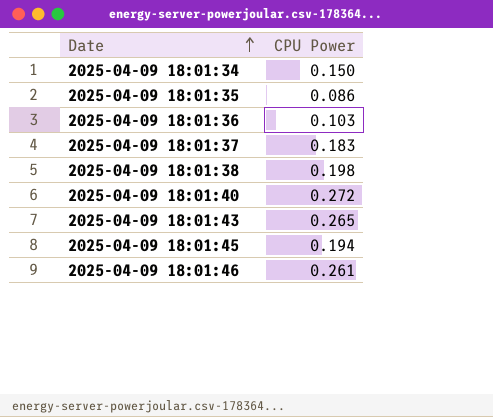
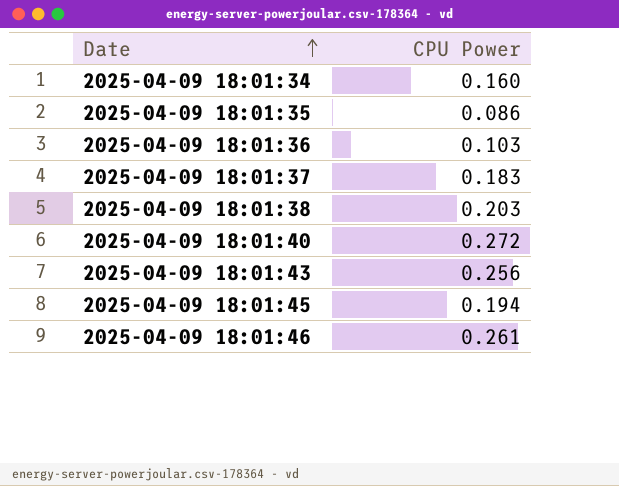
2025-04-09 18:01:34 | CPU Power: 0.150 -> 0.160
2025-04-09 18:01:38 | CPU Power: 0.198 -> 0.203
2025-04-09 18:01:43 | CPU Power: 0.265 -> 0.256

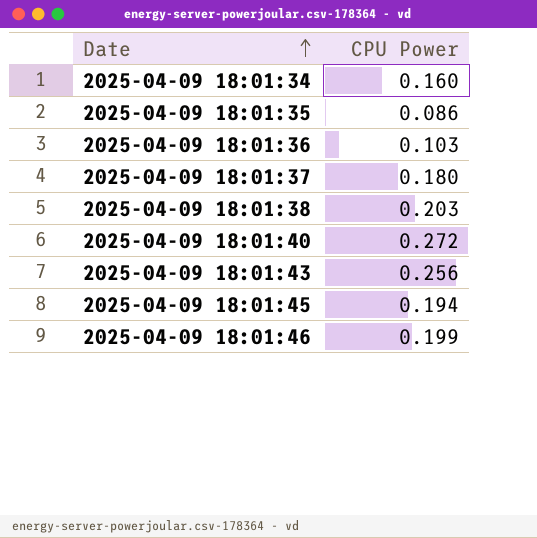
2025-04-09 18:01:37 | CPU Power: 0.183 -> 0.180
2025-04-09 18:01:46 | CPU Power: 0.261 -> 0.199

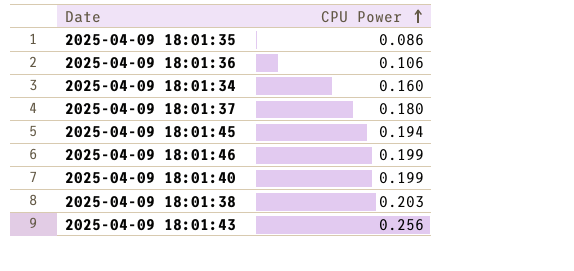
row order: Date ascending -> CPU Power ascending
2025-04-09 18:01:36 | CPU Power: 0.103 -> 0.106
2025-04-09 18:01:40 | CPU Power: 0.272 -> 0.199

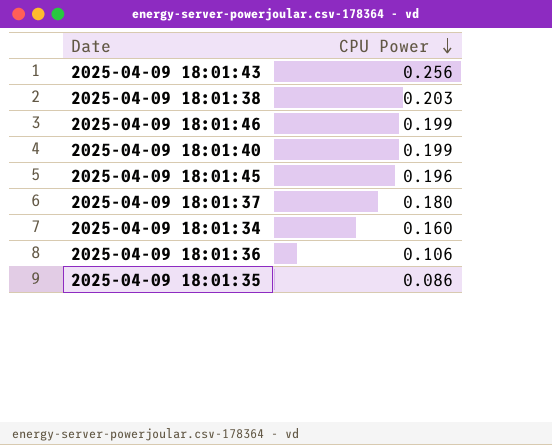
row order: CPU Power ascending -> CPU Power descending
2025-04-09 18:01:45 | CPU Power: 0.194 -> 0.196

